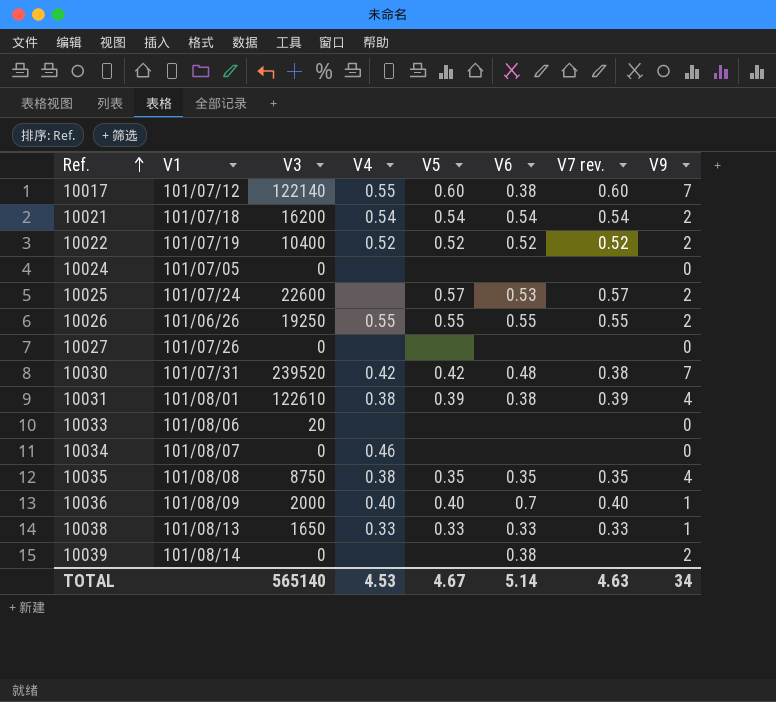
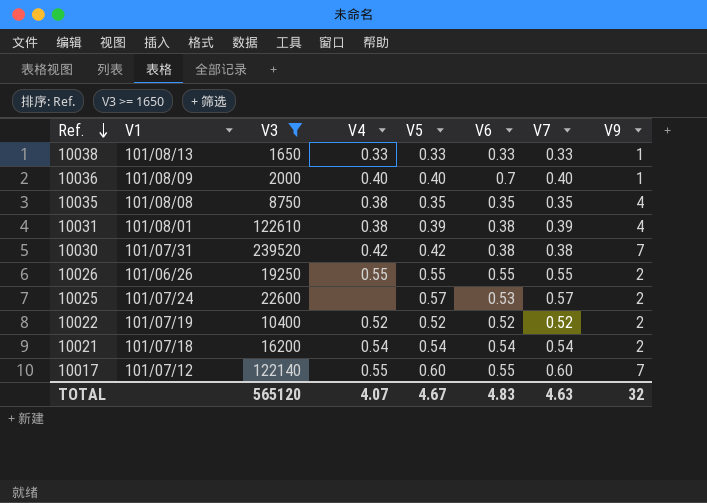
filter: none -> V3 >= 1650
row order: Ref. ascending -> Ref. descending
column name: V7 rev. -> V7
10030 | V6: 0.48 -> 0.38
10017 | V6: 0.38 -> 0.55
TOTAL | V3: 565140 -> 565120
TOTAL | V4: 4.53 -> 4.07
TOTAL | V6: 5.14 -> 4.83
TOTAL | V9: 34 -> 32

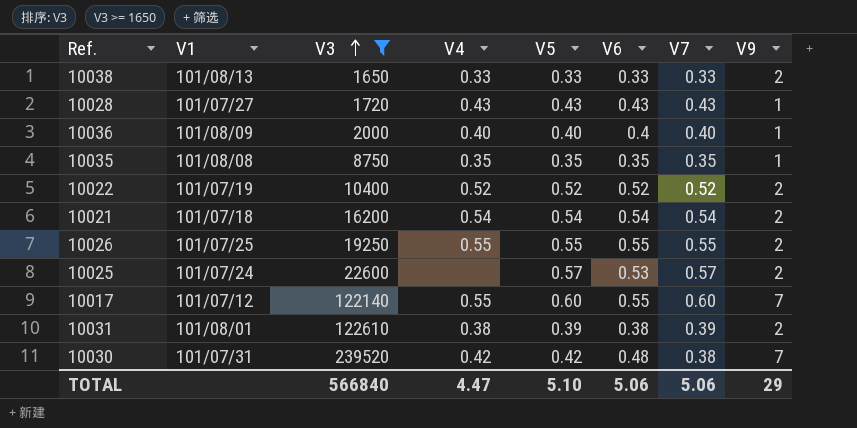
row order: Ref. descending -> V3 ascending
10038 | V9: 1 -> 2
row 10028: none -> 101/07/27 | 1720 | 0.43 | 0.43 | 0.43 | 0.43 | 1
10036 | V6: 0.7 -> 0.4
10035 | V4: 0.38 -> 0.35
10035 | V9: 4 -> 1
10026 | V1: 101/06/26 -> 101/07/25
10031 | V9: 4 -> 2
10030 | V6: 0.38 -> 0.48
TOTAL | V3: 565120 -> 566840
TOTAL | V4: 4.07 -> 4.47
TOTAL | V5: 4.67 -> 5.10
TOTAL | V6: 4.83 -> 5.06
TOTAL | V7: 4.63 -> 5.06
TOTAL | V9: 32 -> 29

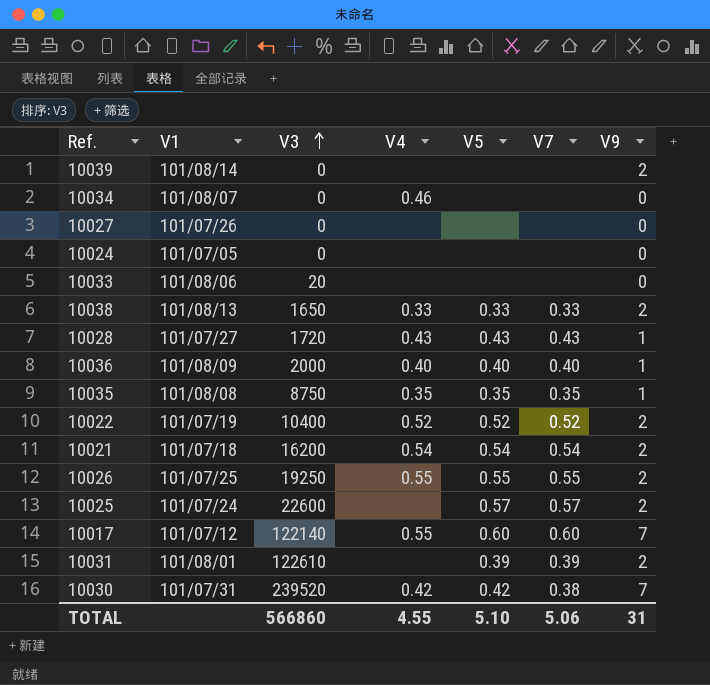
filter: V3 >= 1650 -> none
column V6 | position: 6 -> none
10031 | V4: 0.38 -> none
TOTAL | V3: 566840 -> 566860
TOTAL | V4: 4.47 -> 4.55
TOTAL | V9: 29 -> 31

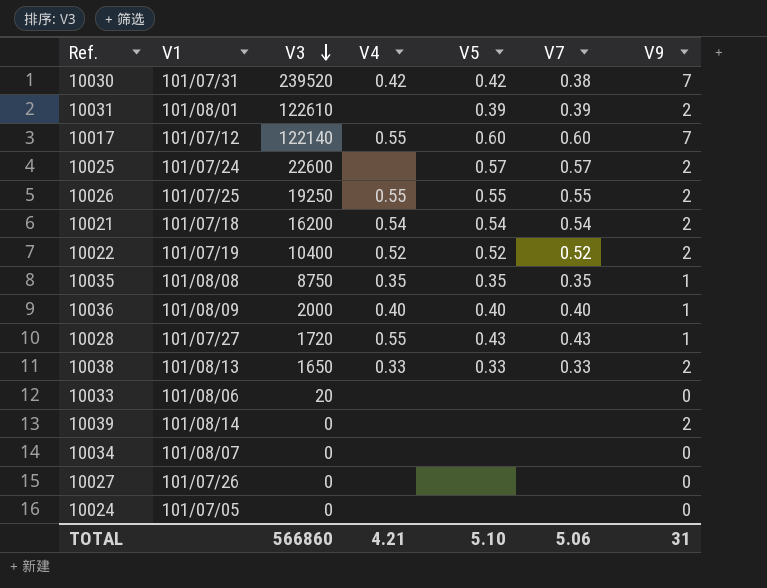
row order: V3 ascending -> V3 descending
10028 | V4: 0.43 -> 0.55
10034 | V4: 0.46 -> none
TOTAL | V4: 4.55 -> 4.21

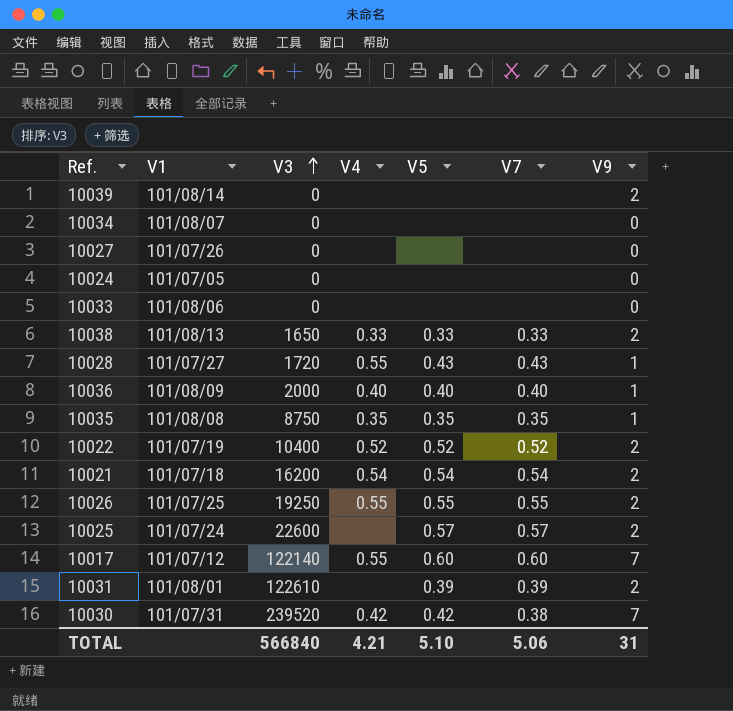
row order: V3 descending -> V3 ascending
10033 | V3: 20 -> 0
TOTAL | V3: 566860 -> 566840

